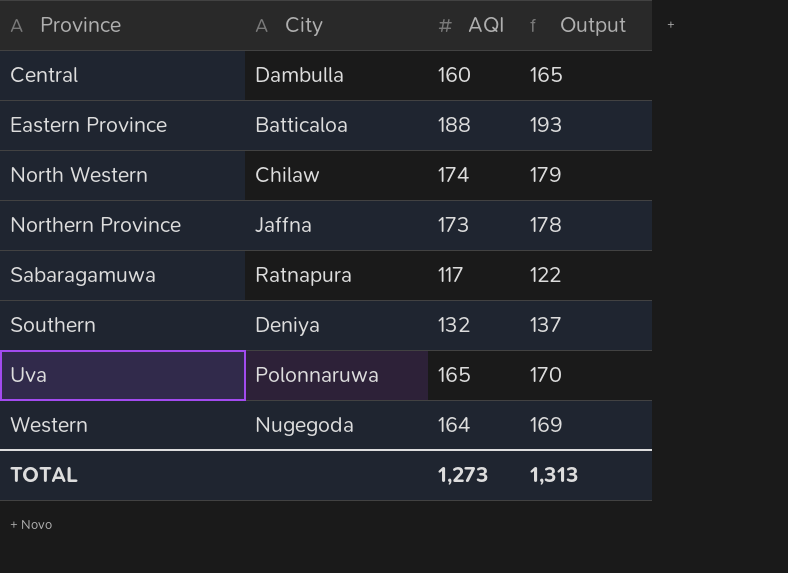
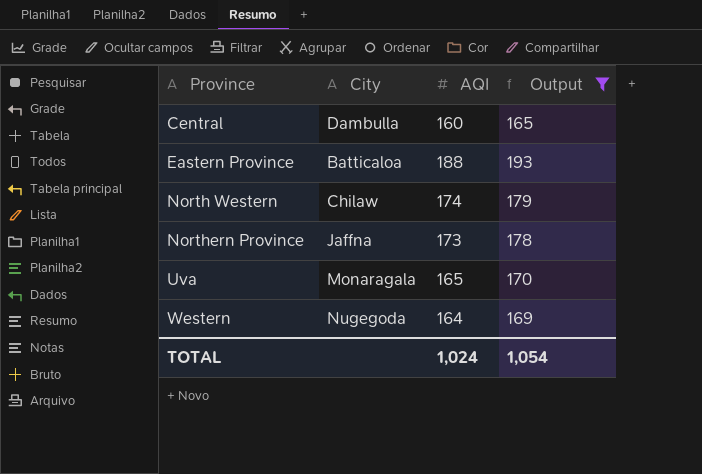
filter: none -> Output >= 165
Uva | City: Polonnaruwa -> Monaragala
TOTAL | AQI: 1,273 -> 1,024
TOTAL | Output: 1,313 -> 1,054

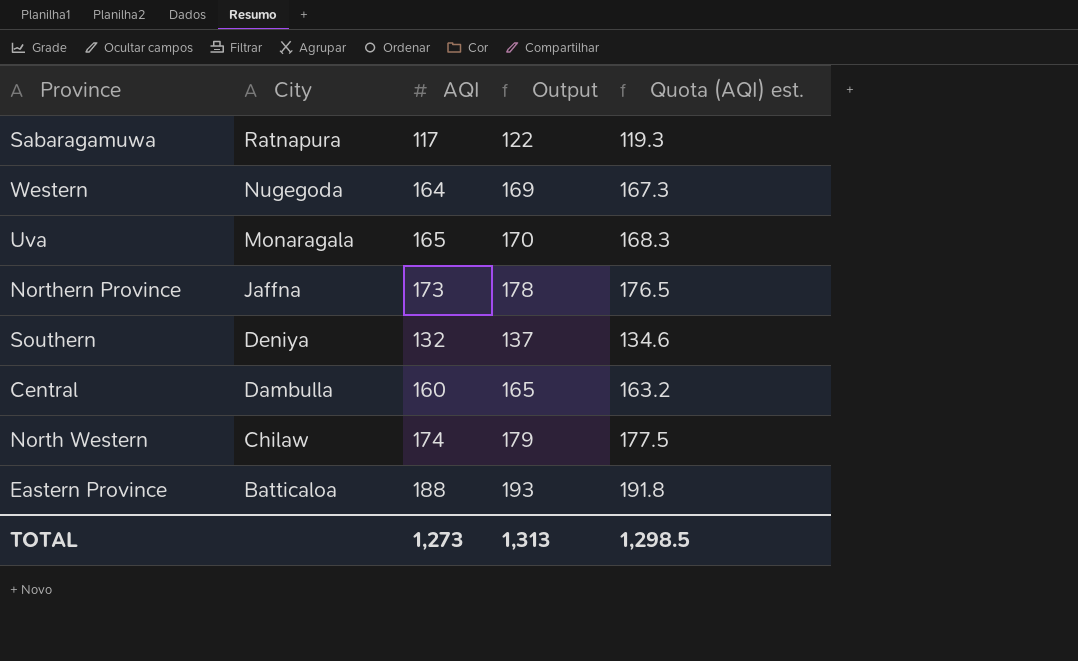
filter: Output >= 165 -> none
row order: Province ascending -> City descending
column Quota (AQI) est. | formula: none -> [AQI] * 1.02
TOTAL | AQI: 1,024 -> 1,273
TOTAL | Output: 1,054 -> 1,313

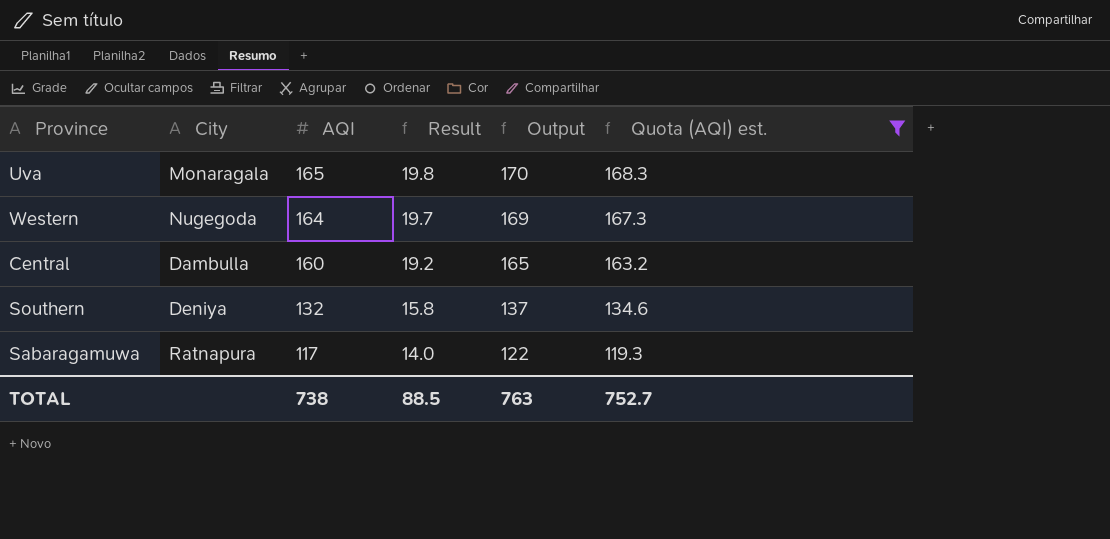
filter: none -> Quota (AQI) est. <= 168.3
row order: City descending -> AQI descending
column Result | formula: none -> [AQI] * 0.12
TOTAL | AQI: 1,273 -> 738
TOTAL | Output: 1,313 -> 763
TOTAL | Quota (AQI) est.: 1,298.5 -> 752.7

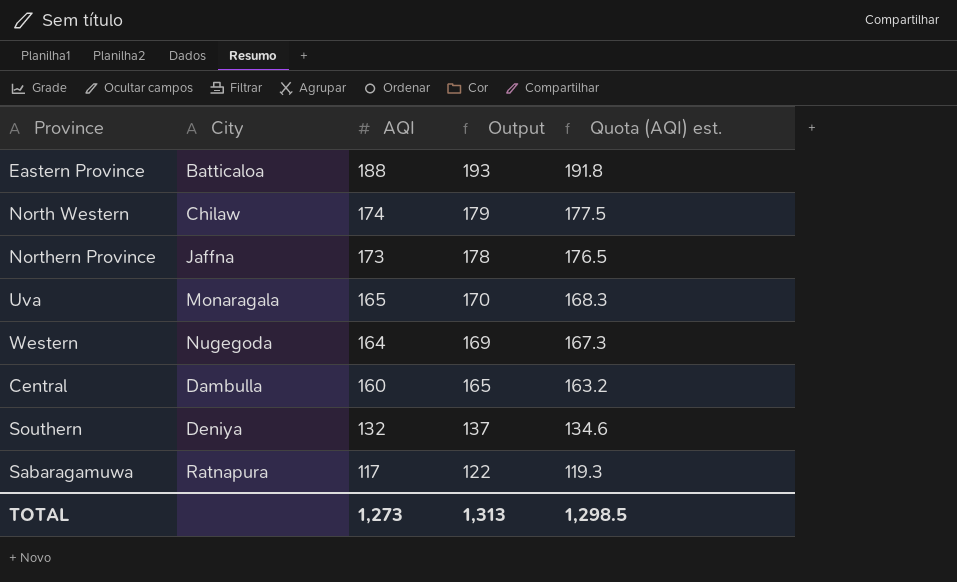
filter: Quota (AQI) est. <= 168.3 -> none
column Result | formula: [AQI] * 0.12 -> none
TOTAL | AQI: 738 -> 1,273
TOTAL | Output: 763 -> 1,313
TOTAL | Quota (AQI) est.: 752.7 -> 1,298.5

